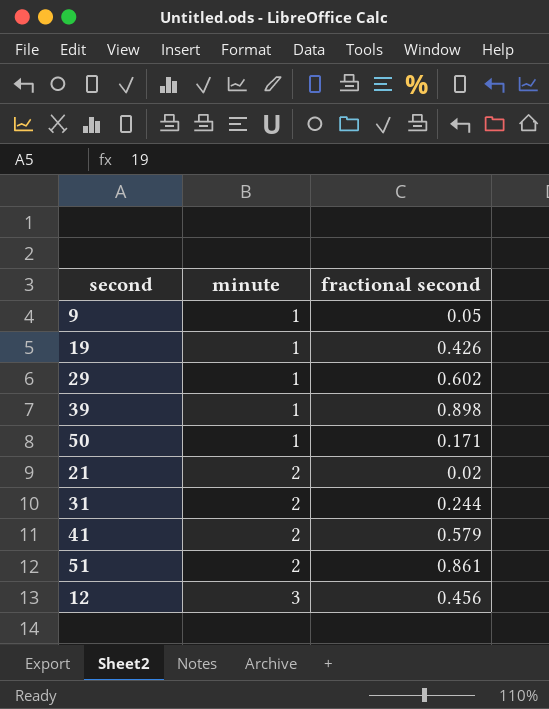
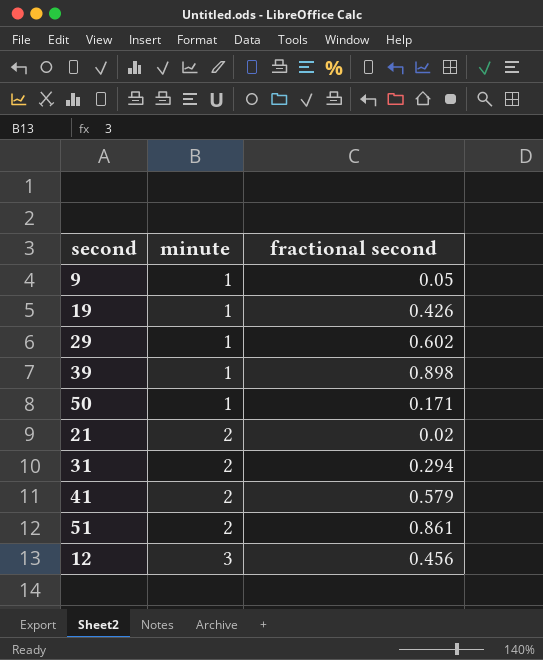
31 | fractional second: 0.244 -> 0.294

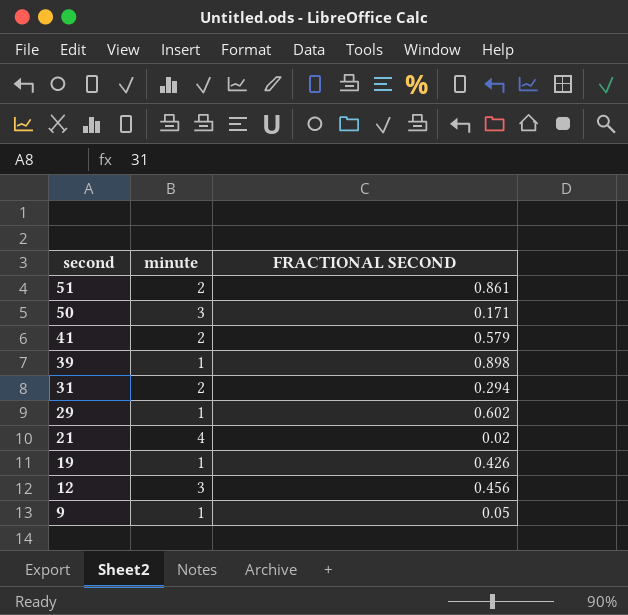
row order: minute ascending -> second descending
column name: fractional second -> FRACTIONAL SECOND
50 | minute: 1 -> 3
21 | minute: 2 -> 4

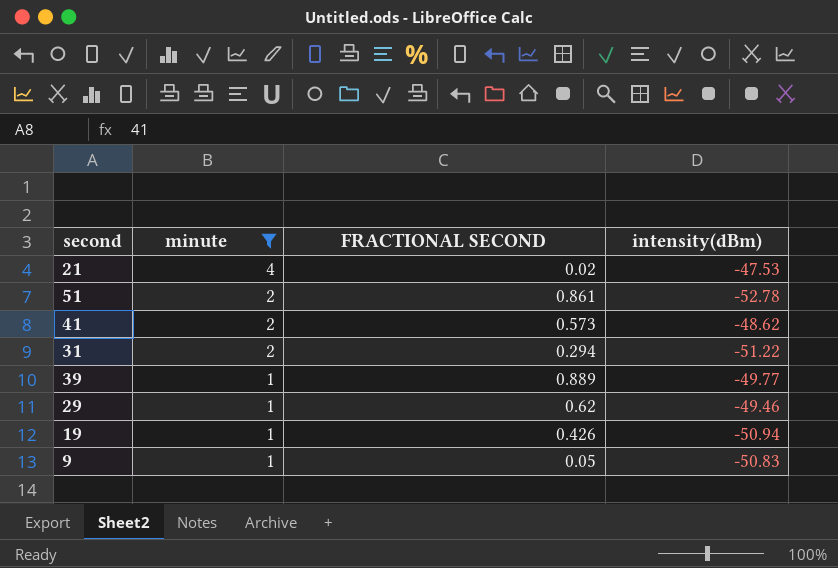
filter: none -> minute != 3
row order: second descending -> minute descending
column intensity(dBm) | position: none -> 4
41 | FRACTIONAL SECOND: 0.579 -> 0.573
39 | FRACTIONAL SECOND: 0.898 -> 0.889
29 | FRACTIONAL SECOND: 0.602 -> 0.62

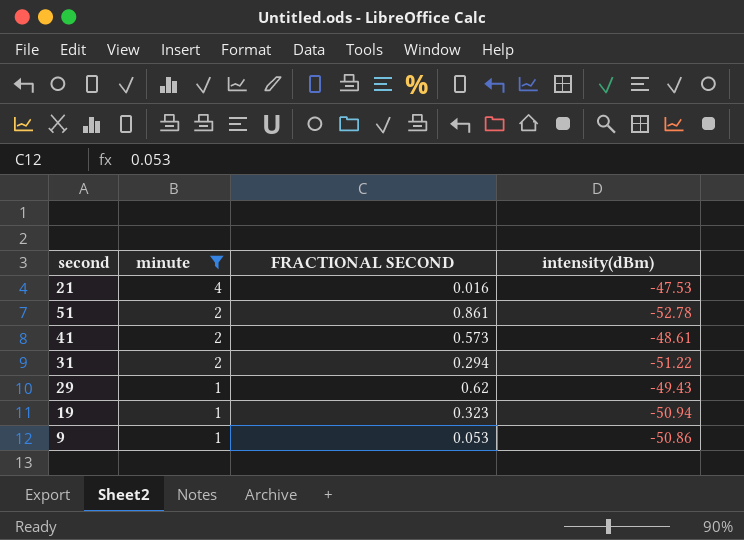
row 39: 1 | 0.889 | -49.77 -> none
21 | FRACTIONAL SECOND: 0.02 -> 0.016
41 | intensity(dBm): -48.62 -> -48.61
29 | intensity(dBm): -49.46 -> -49.43
19 | FRACTIONAL SECOND: 0.426 -> 0.323
9 | FRACTIONAL SECOND: 0.05 -> 0.053
9 | intensity(dBm): -50.83 -> -50.86

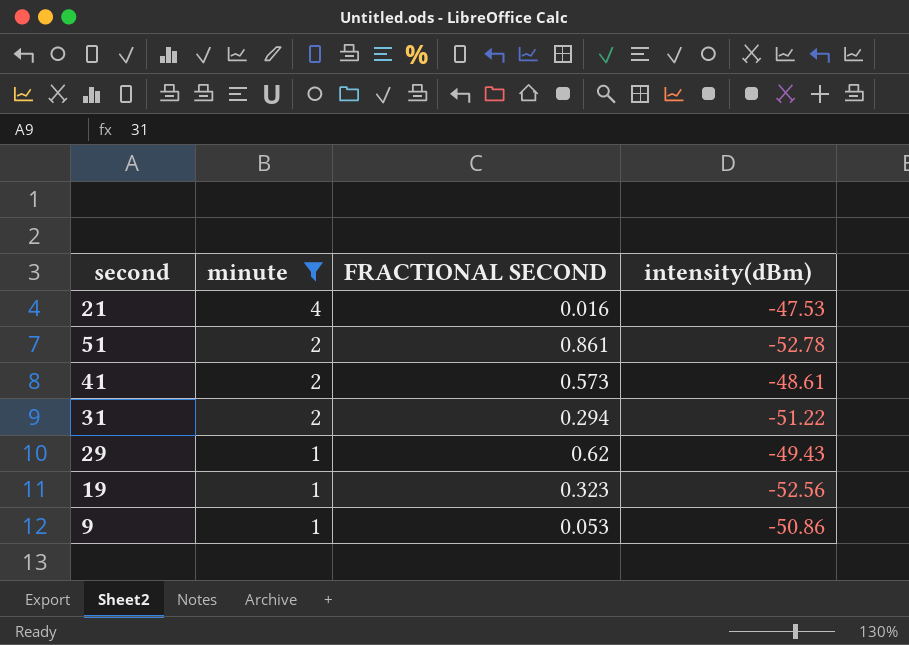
19 | intensity(dBm): -50.94 -> -52.56

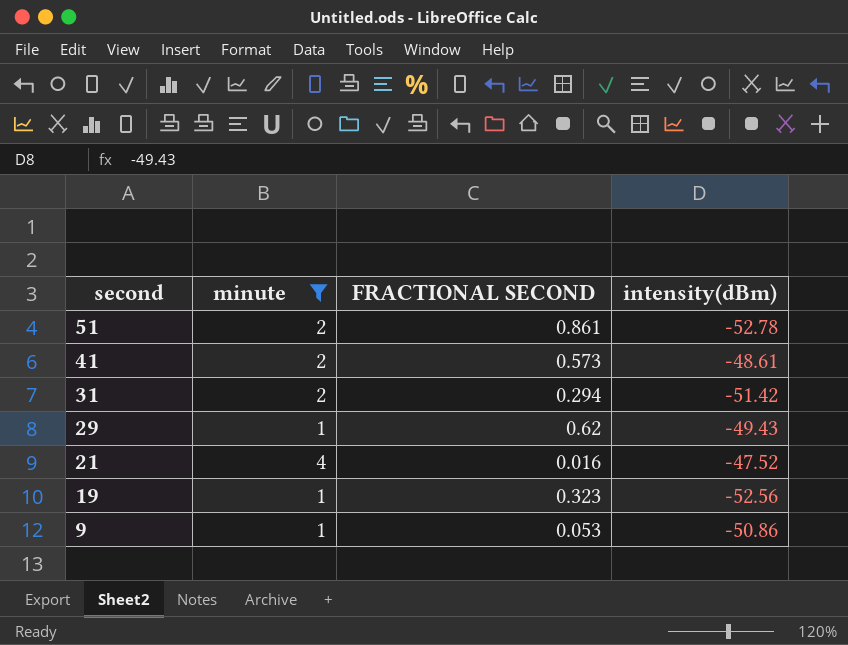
row order: minute descending -> second descending
31 | intensity(dBm): -51.22 -> -51.42
21 | intensity(dBm): -47.53 -> -47.52

